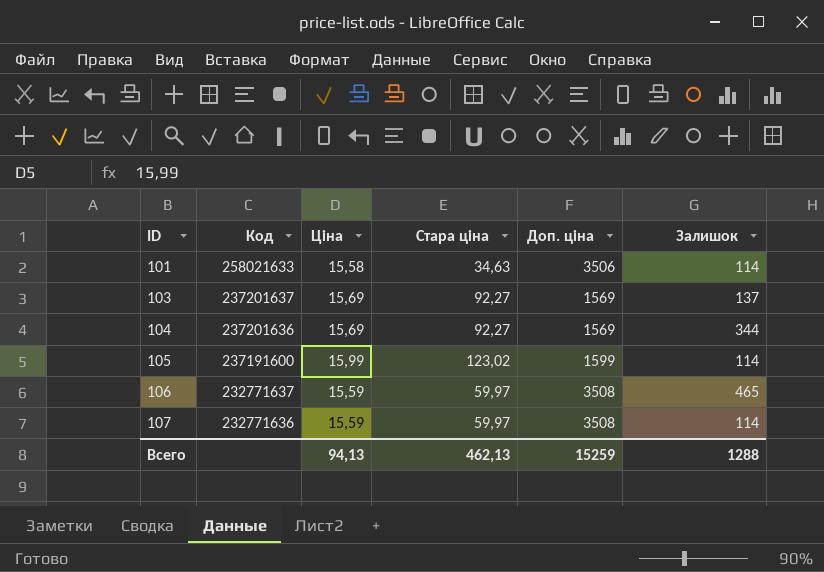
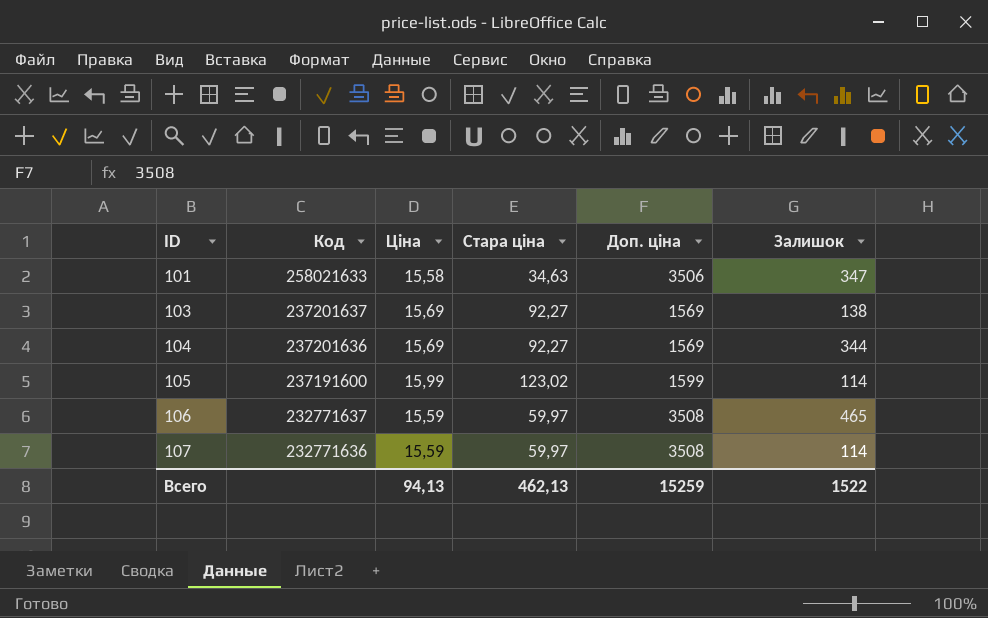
101 | Залишок: 114 -> 347
103 | Залишок: 137 -> 138
Всего | Залишок: 1288 -> 1522

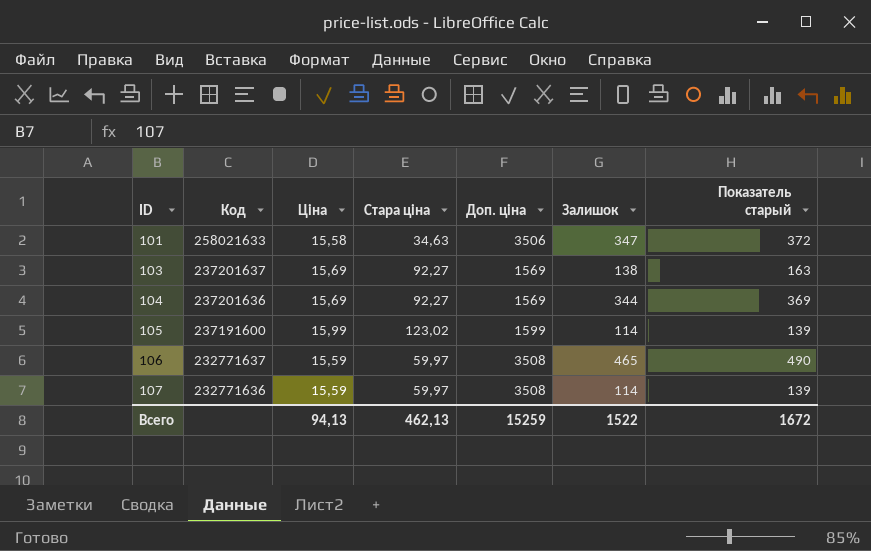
column Показатель старый | formula: none -> [Залишок] + 25

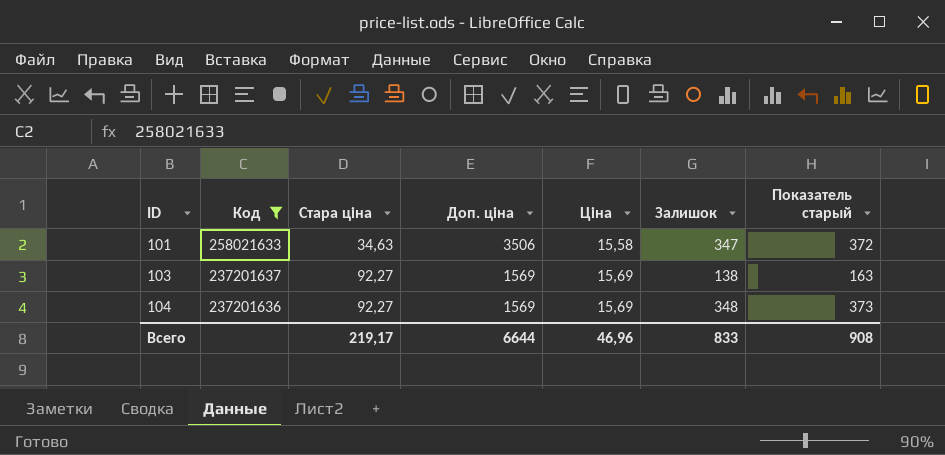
filter: none -> Код >= 237201636
column Ціна | position: 3 -> 5
104 | Залишок: 344 -> 348
104 | Показатель старый: 369 -> 373
Всего | Стара ціна: 462,13 -> 219,17
Всего | Доп. ціна: 15259 -> 6644
Всего | Ціна: 94,13 -> 46,96
Всего | Залишок: 1522 -> 833
Всего | Показатель старый: 1672 -> 908

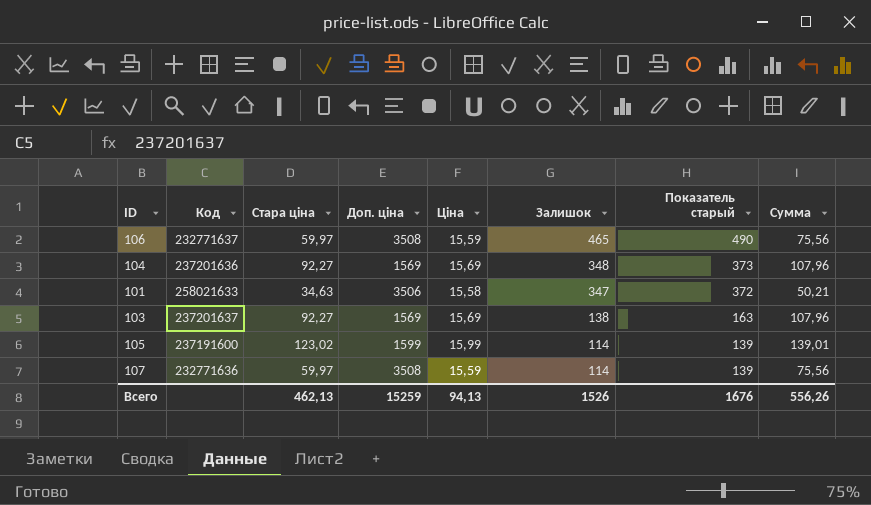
filter: Код >= 237201636 -> none
row order: ID ascending -> Залишок descending
column Сумма | formula: none -> [Стара ціна] + [Ціна]
Всего | Стара ціна: 219,17 -> 462,13
Всего | Доп. ціна: 6644 -> 15259
Всего | Ціна: 46,96 -> 94,13
Всего | Залишок: 833 -> 1526
Всего | Показатель старый: 908 -> 1676

